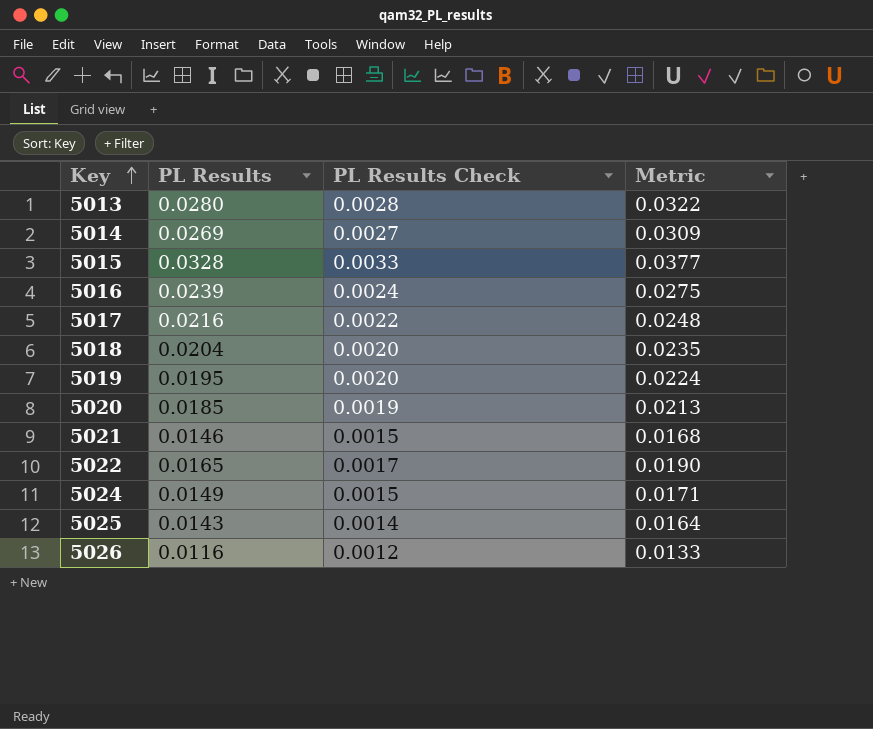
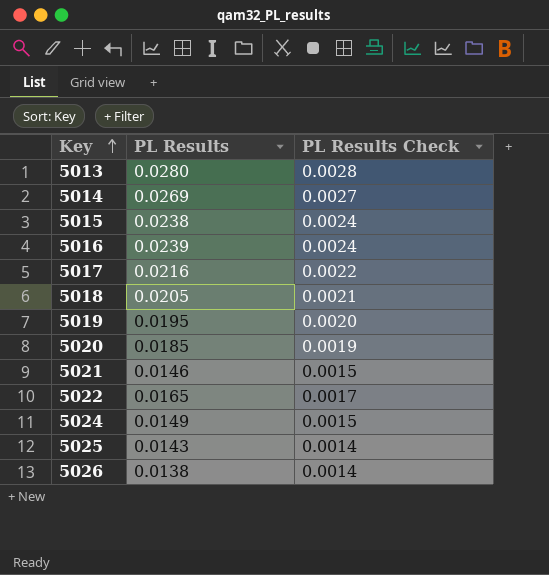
column Metric | formula: [PL Results] * 1.15 -> none
5015 | PL Results: 0.0328 -> 0.0238
5015 | PL Results Check: 0.0033 -> 0.0024
5018 | PL Results: 0.0204 -> 0.0205
5018 | PL Results Check: 0.0020 -> 0.0021
5026 | PL Results: 0.0116 -> 0.0138
5026 | PL Results Check: 0.0012 -> 0.0014

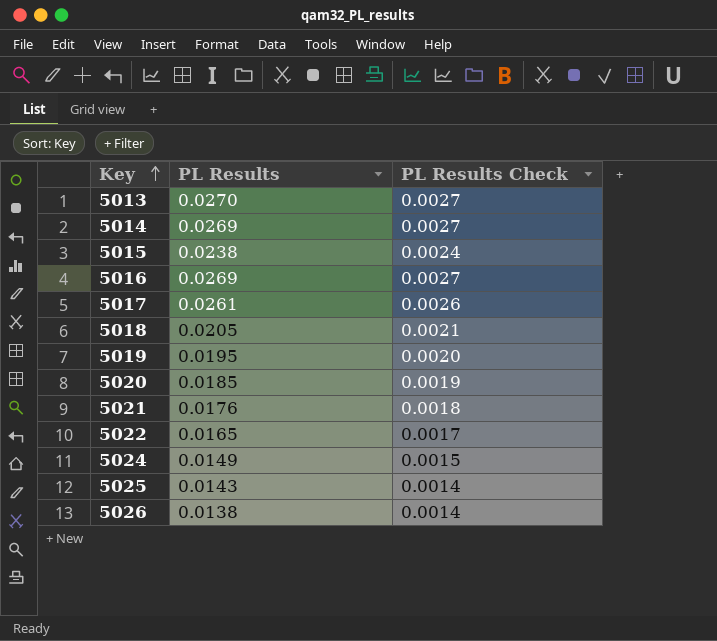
5013 | PL Results: 0.0280 -> 0.0270
5013 | PL Results Check: 0.0028 -> 0.0027
5016 | PL Results: 0.0239 -> 0.0269
5016 | PL Results Check: 0.0024 -> 0.0027
5017 | PL Results: 0.0216 -> 0.0261
5017 | PL Results Check: 0.0022 -> 0.0026
5021 | PL Results: 0.0146 -> 0.0176
5021 | PL Results Check: 0.0015 -> 0.0018

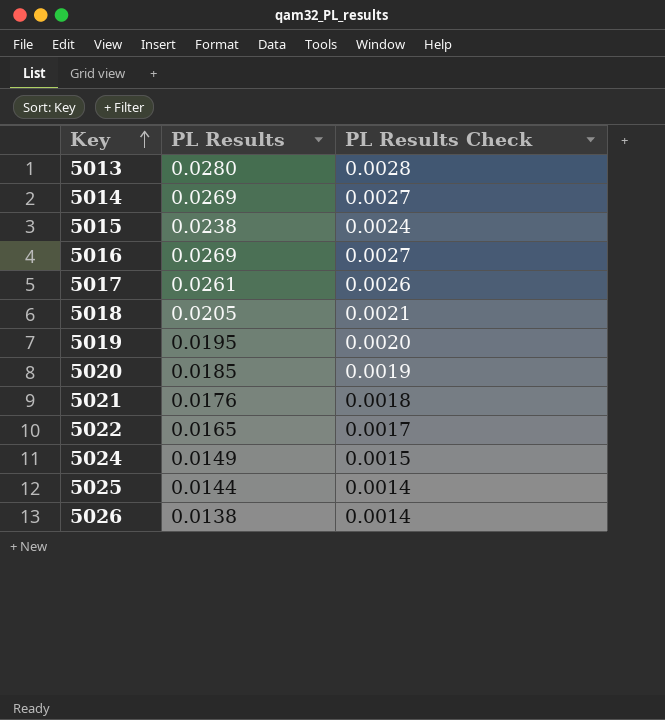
5013 | PL Results: 0.0270 -> 0.0280
5013 | PL Results Check: 0.0027 -> 0.0028
5025 | PL Results: 0.0143 -> 0.0144

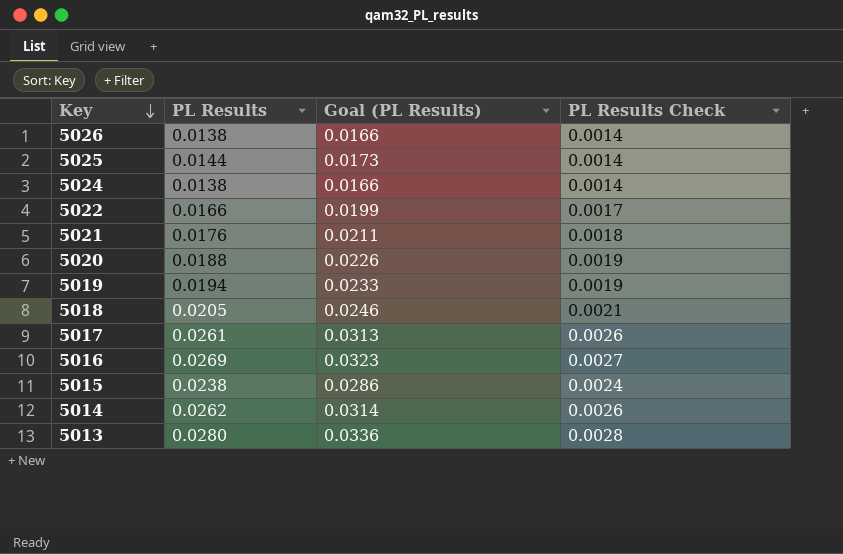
row order: Key ascending -> Key descending
column Goal (PL Results) | formula: none -> [PL Results] * 1.2
5024 | PL Results: 0.0149 -> 0.0138
5024 | PL Results Check: 0.0015 -> 0.0014
5022 | PL Results: 0.0165 -> 0.0166
5020 | PL Results: 0.0185 -> 0.0188
5019 | PL Results: 0.0195 -> 0.0194
5019 | PL Results Check: 0.0020 -> 0.0019
5014 | PL Results: 0.0269 -> 0.0262
5014 | PL Results Check: 0.0027 -> 0.0026

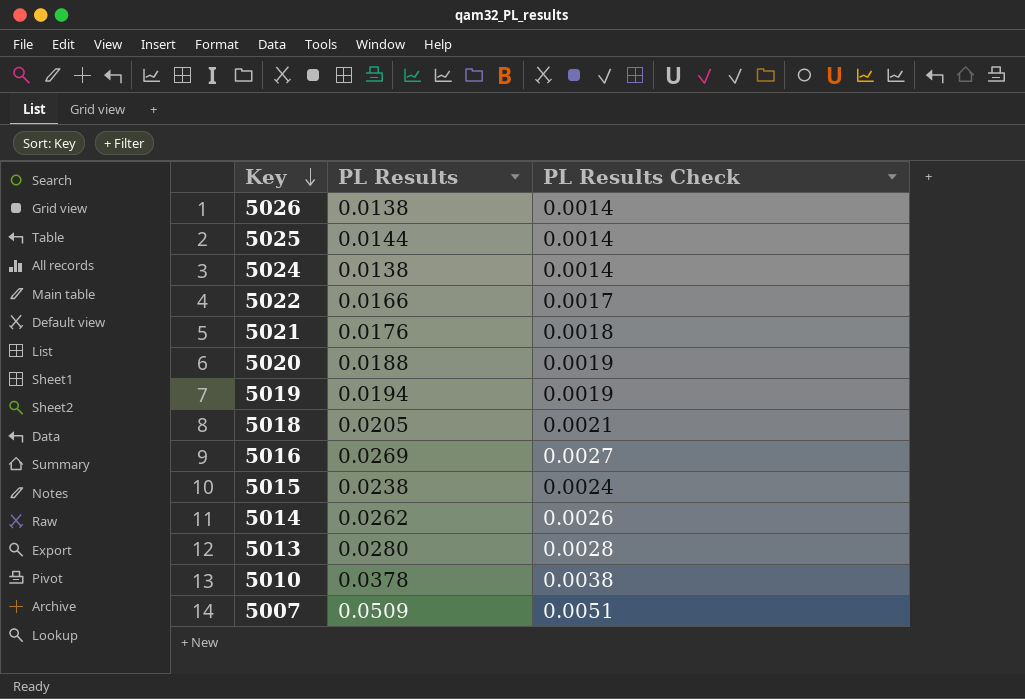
column Goal (PL Results) | formula: [PL Results] * 1.2 -> none
row 5017: 0.0261 | 0.0313 | 0.0026 -> none
row 5010: none -> 0.0378 | 0.0038
row 5007: none -> 0.0509 | 0.0051

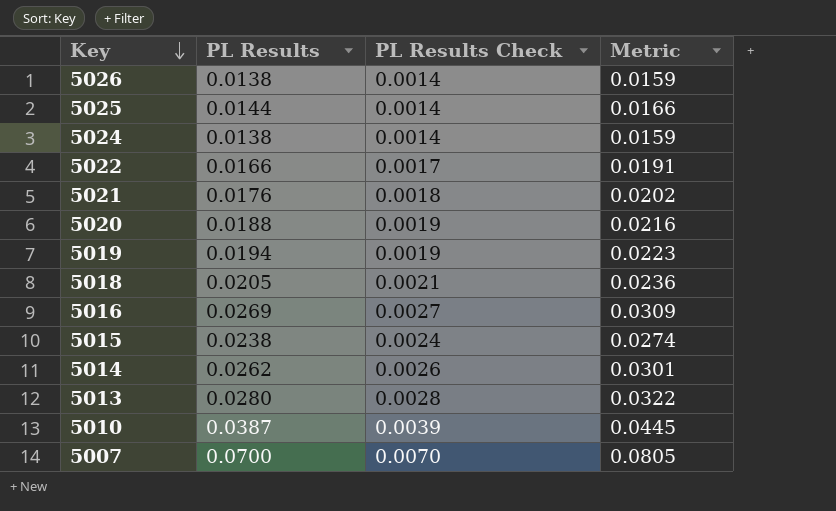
column Metric | formula: none -> [PL Results] * 1.15
5010 | PL Results: 0.0378 -> 0.0387
5010 | PL Results Check: 0.0038 -> 0.0039
5007 | PL Results: 0.0509 -> 0.0700
5007 | PL Results Check: 0.0051 -> 0.0070

